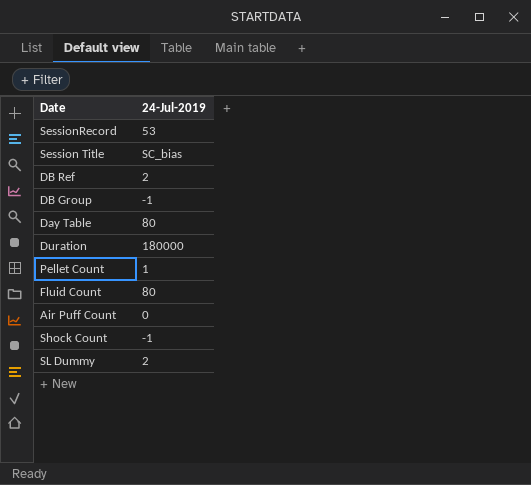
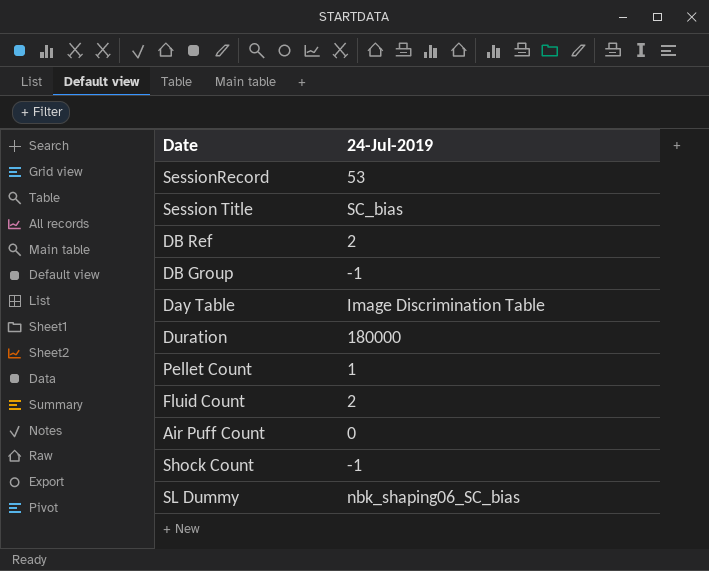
Day Table | 24-Jul-2019: 80 -> Image Discrimination Table
Fluid Count | 24-Jul-2019: 80 -> 2
SL Dummy | 24-Jul-2019: 2 -> nbk_shaping06_SC_bias

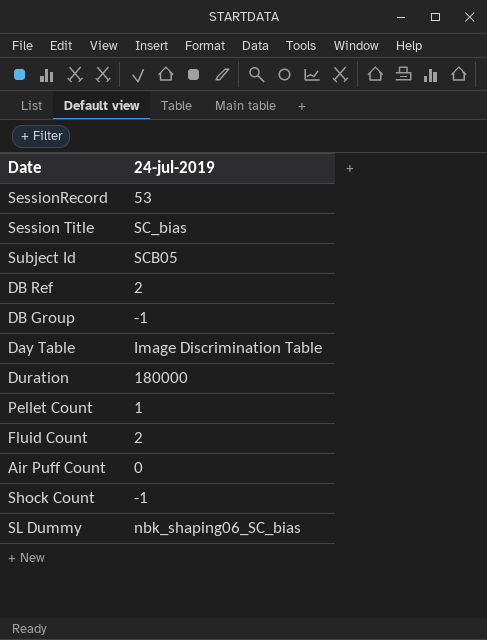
column name: 24-Jul-2019 -> 24-jul-2019
row Subject Id: none -> SCB05

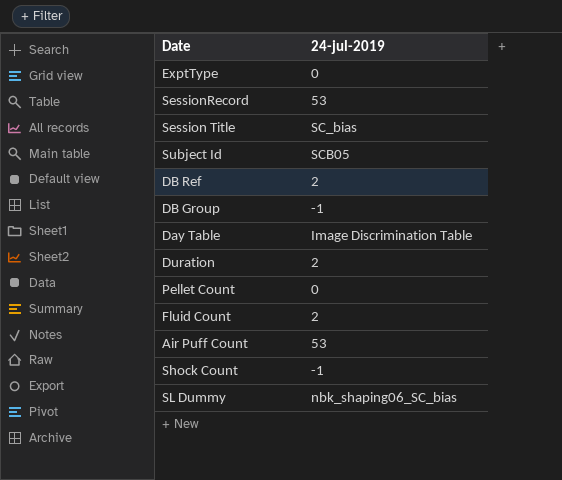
row ExptType: none -> 0
Duration | 24-jul-2019: 180000 -> 2
Pellet Count | 24-jul-2019: 1 -> 0
Air Puff Count | 24-jul-2019: 0 -> 53

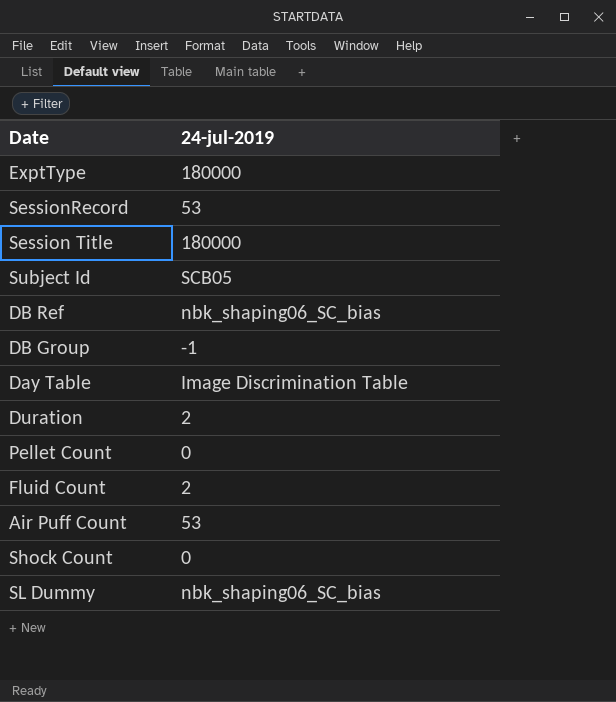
ExptType | 24-jul-2019: 0 -> 180000
Session Title | 24-jul-2019: SC_bias -> 180000
DB Ref | 24-jul-2019: 2 -> nbk_shaping06_SC_bias
Shock Count | 24-jul-2019: -1 -> 0

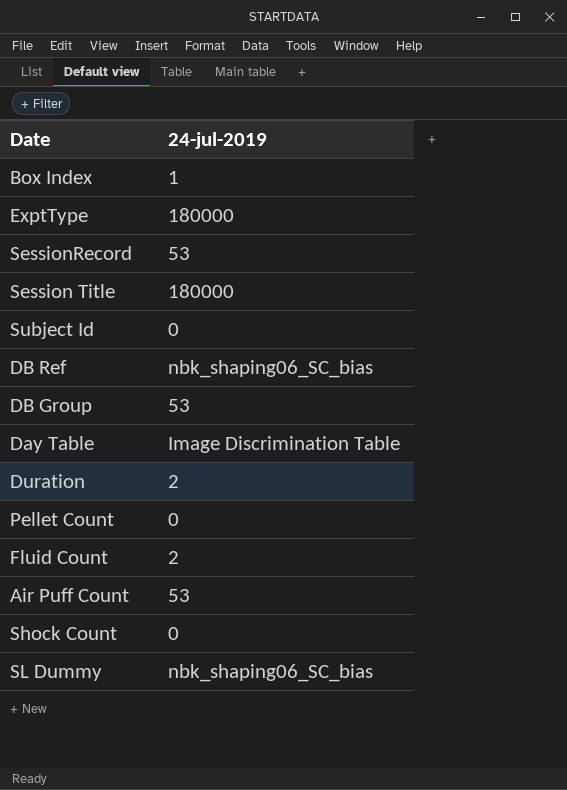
row Box Index: none -> 1
Subject Id | 24-jul-2019: SCB05 -> 0
DB Group | 24-jul-2019: -1 -> 53

